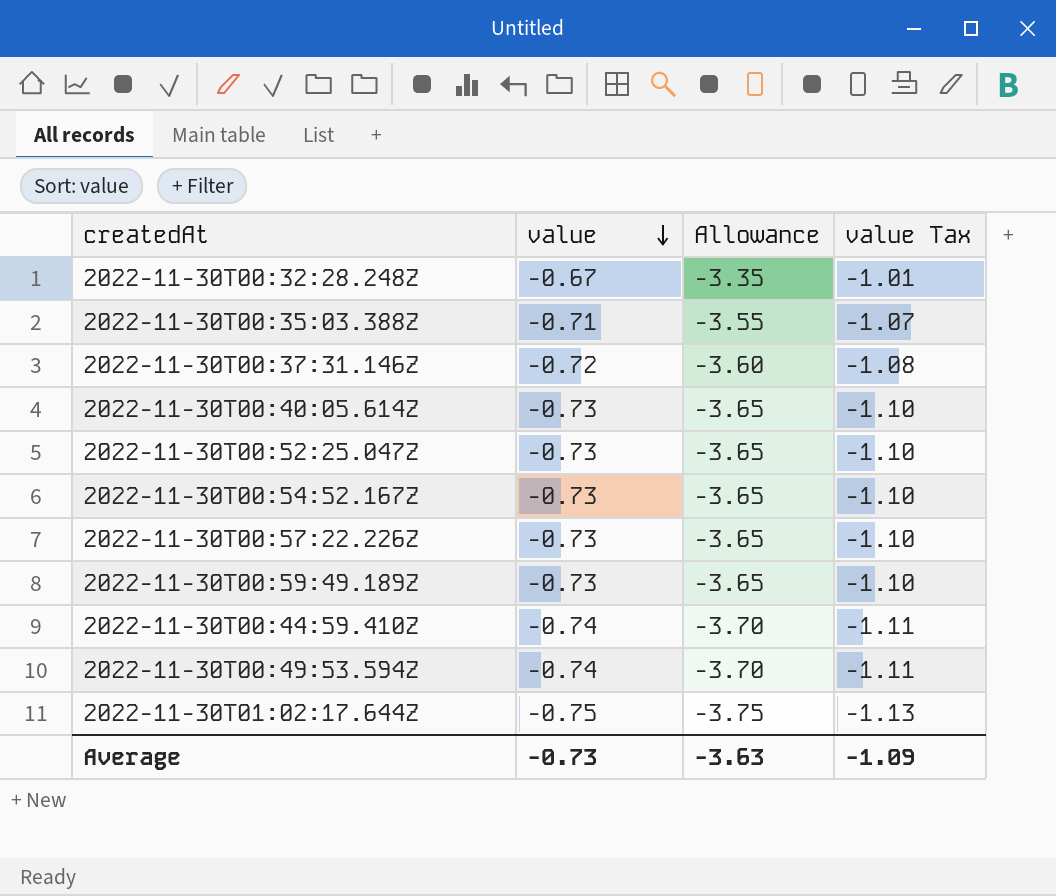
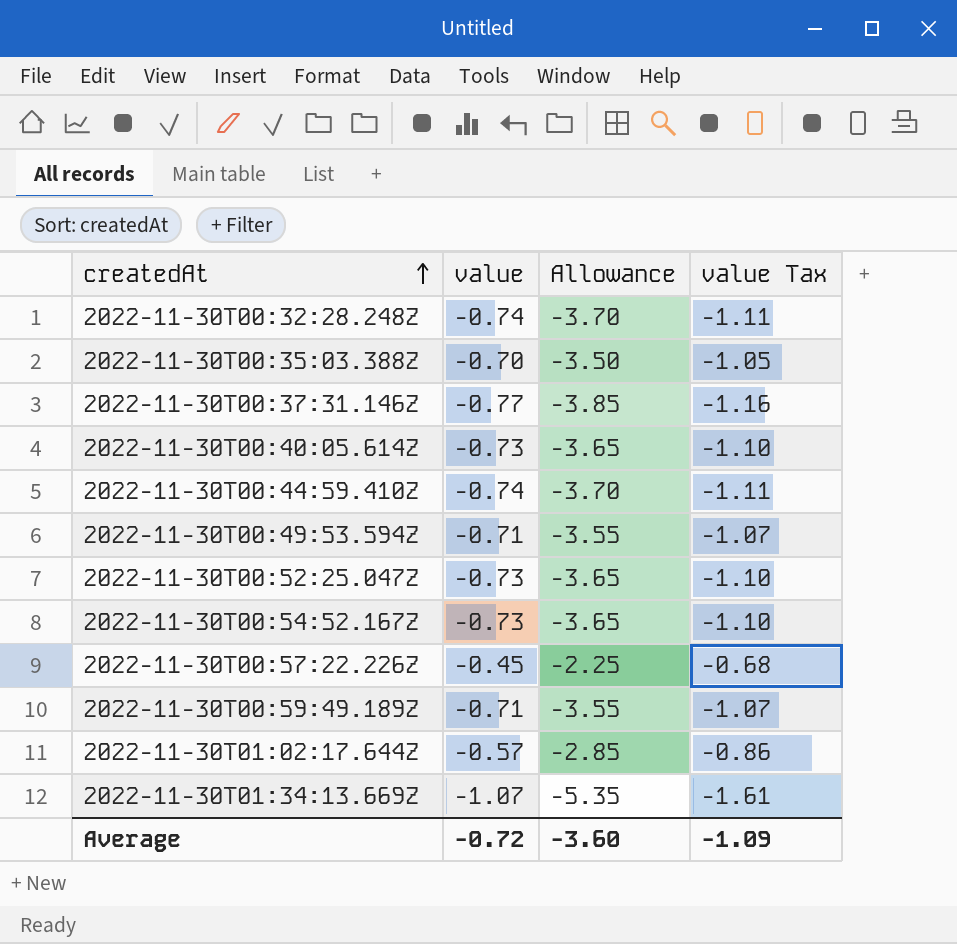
row order: value descending -> createdAt ascending
2022-11-30T00:32:28.248Z | value: -0.67 -> -0.74
2022-11-30T00:32:28.248Z | Allowance: -3.35 -> -3.70
2022-11-30T00:32:28.248Z | value Tax: -1.01 -> -1.11
2022-11-30T00:35:03.388Z | value: -0.71 -> -0.70
2022-11-30T00:35:03.388Z | Allowance: -3.55 -> -3.50
2022-11-30T00:35:03.388Z | value Tax: -1.07 -> -1.05
2022-11-30T00:37:31.146Z | value: -0.72 -> -0.77
2022-11-30T00:37:31.146Z | Allowance: -3.60 -> -3.85
2022-11-30T00:37:31.146Z | value Tax: -1.08 -> -1.16
2022-11-30T00:49:53.594Z | value: -0.74 -> -0.71
2022-11-30T00:49:53.594Z | Allowance: -3.70 -> -3.55
2022-11-30T00:49:53.594Z | value Tax: -1.11 -> -1.07
2022-11-30T00:57:22.226Z | value: -0.73 -> -0.45
2022-11-30T00:57:22.226Z | Allowance: -3.65 -> -2.25
2022-11-30T00:57:22.226Z | value Tax: -1.10 -> -0.68
2022-11-30T00:59:49.189Z | value: -0.73 -> -0.71
2022-11-30T00:59:49.189Z | Allowance: -3.65 -> -3.55
2022-11-30T00:59:49.189Z | value Tax: -1.10 -> -1.07
2022-11-30T01:02:17.644Z | value: -0.75 -> -0.57
2022-11-30T01:02:17.644Z | Allowance: -3.75 -> -2.85
2022-11-30T01:02:17.644Z | value Tax: -1.13 -> -0.86
row 2022-11-30T01:34:13.669Z: none -> -1.07 | -5.35 | -1.61
Average | value: -0.73 -> -0.72
Average | Allowance: -3.63 -> -3.60

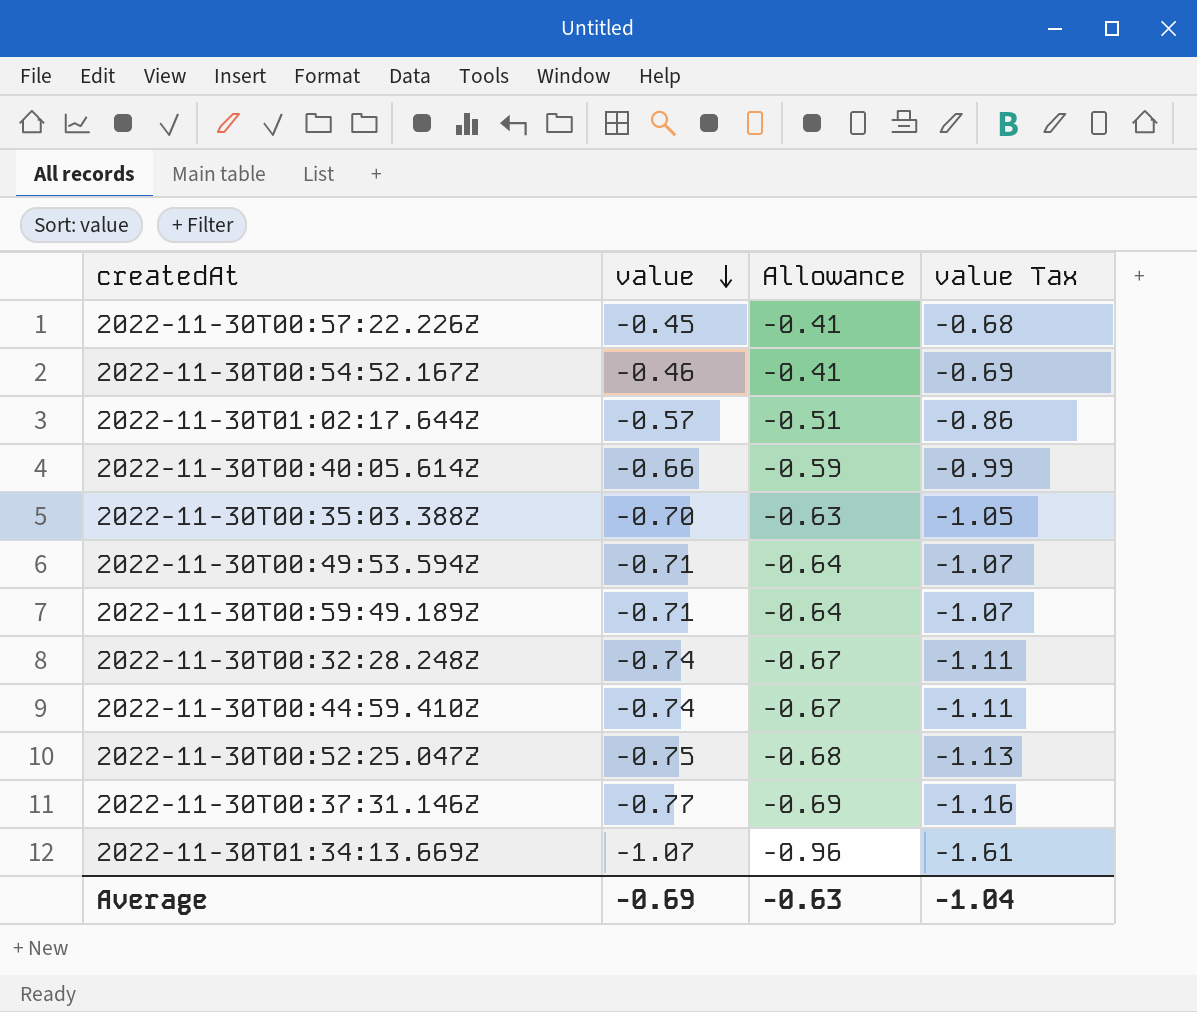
row order: createdAt ascending -> value descending
column Allowance | formula: [value] * 5 -> [value] * 0.9
2022-11-30T00:54:52.167Z | value: -0.73 -> -0.46
2022-11-30T00:54:52.167Z | value Tax: -1.10 -> -0.69
2022-11-30T00:40:05.614Z | value: -0.73 -> -0.66
2022-11-30T00:40:05.614Z | value Tax: -1.10 -> -0.99
2022-11-30T00:52:25.047Z | value: -0.73 -> -0.75
2022-11-30T00:52:25.047Z | value Tax: -1.10 -> -1.13
Average | value: -0.72 -> -0.69
Average | Allowance: -3.60 -> -0.63
Average | value Tax: -1.09 -> -1.04

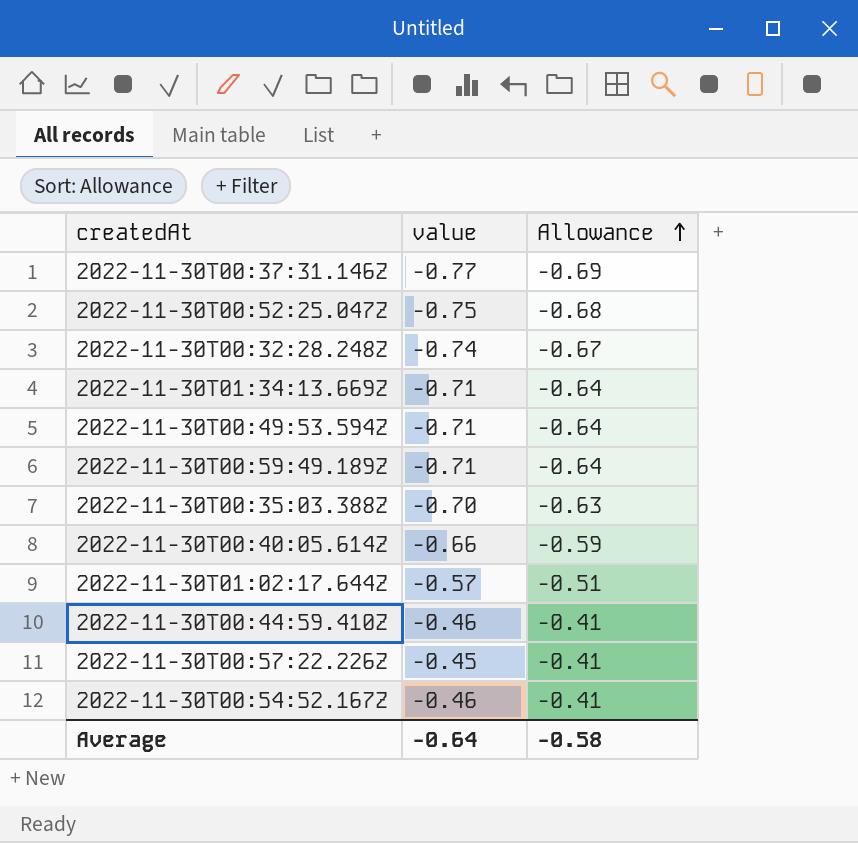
row order: value descending -> Allowance ascending
column value Tax | formula: [value] * 1.5 -> none
2022-11-30T01:34:13.669Z | value: -1.07 -> -0.71
2022-11-30T01:34:13.669Z | Allowance: -0.96 -> -0.64
2022-11-30T00:44:59.410Z | value: -0.74 -> -0.46
2022-11-30T00:44:59.410Z | Allowance: -0.67 -> -0.41
Average | value: -0.69 -> -0.64
Average | Allowance: -0.63 -> -0.58

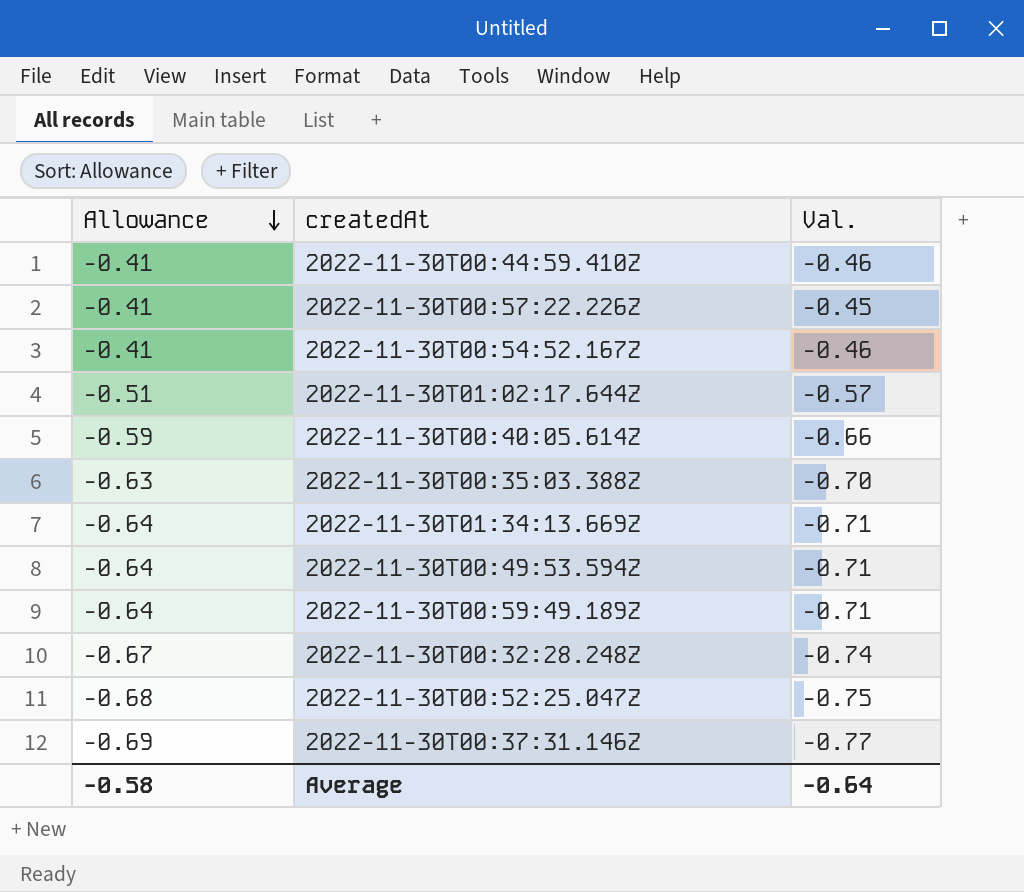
row order: Allowance ascending -> Allowance descending
column Allowance | position: 3 -> 1
column name: value -> Val.

